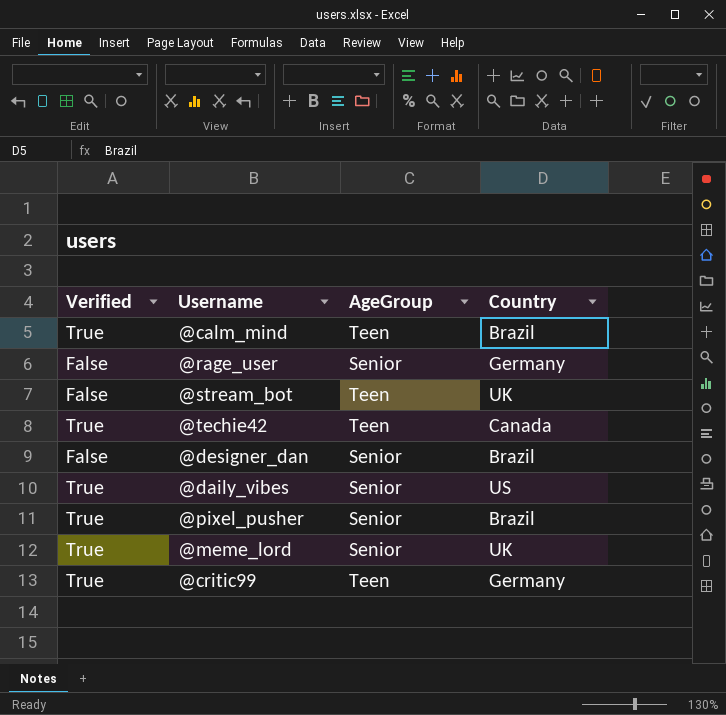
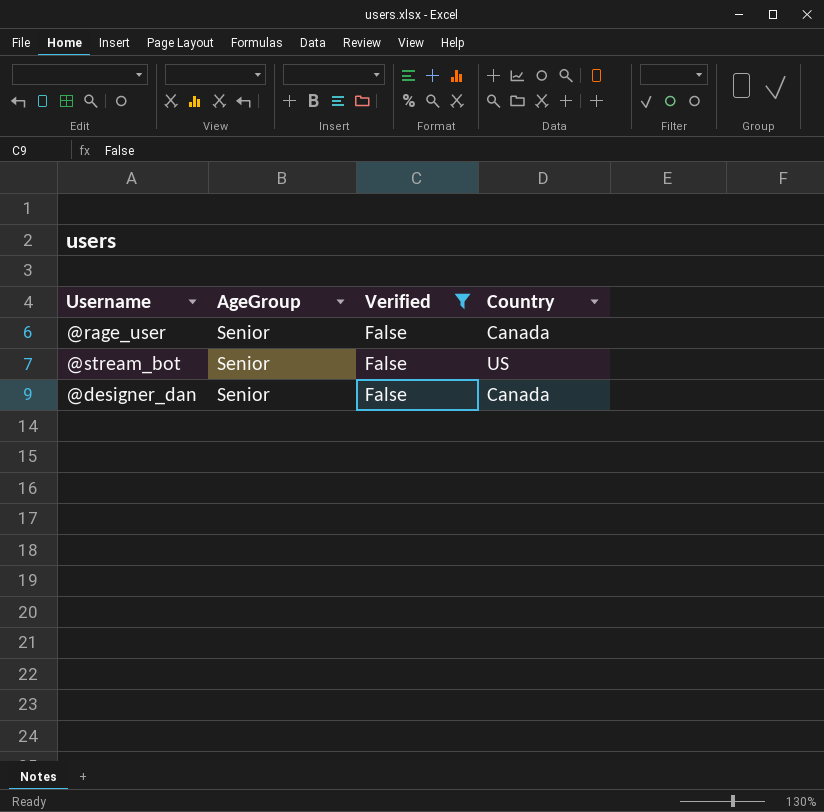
filter: none -> Verified = False
column Verified | position: 1 -> 3
@rage_user | Country: Germany -> Canada
@stream_bot | AgeGroup: Teen -> Senior
@stream_bot | Country: UK -> US
@designer_dan | Country: Brazil -> Canada

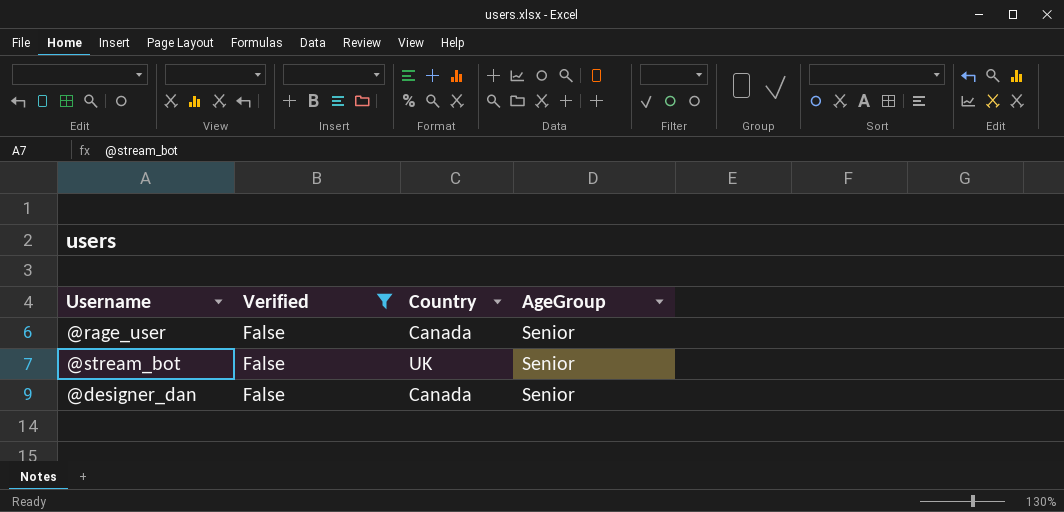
column AgeGroup | position: 2 -> 4
@stream_bot | Country: US -> UK

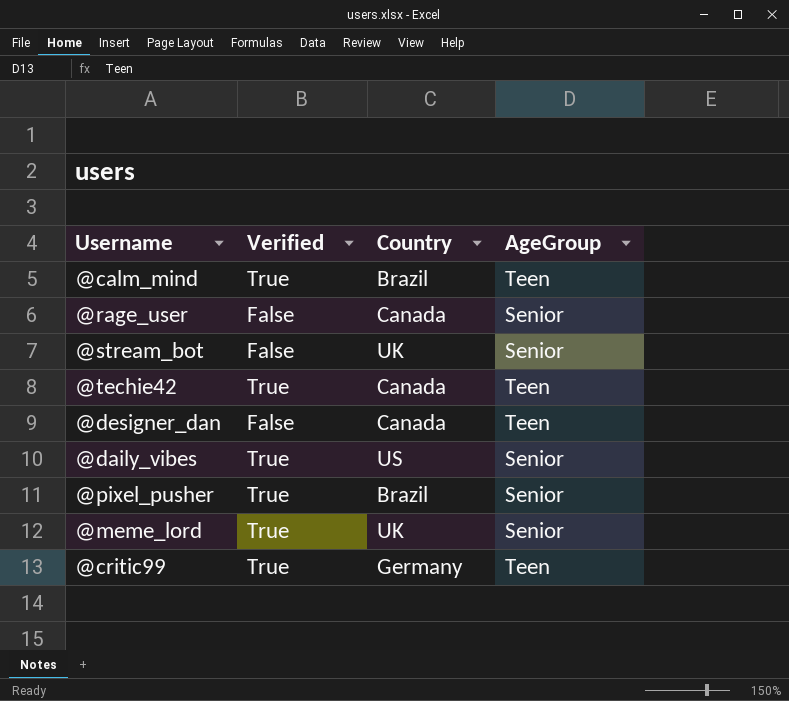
filter: Verified = False -> none
@designer_dan | AgeGroup: Senior -> Teen

